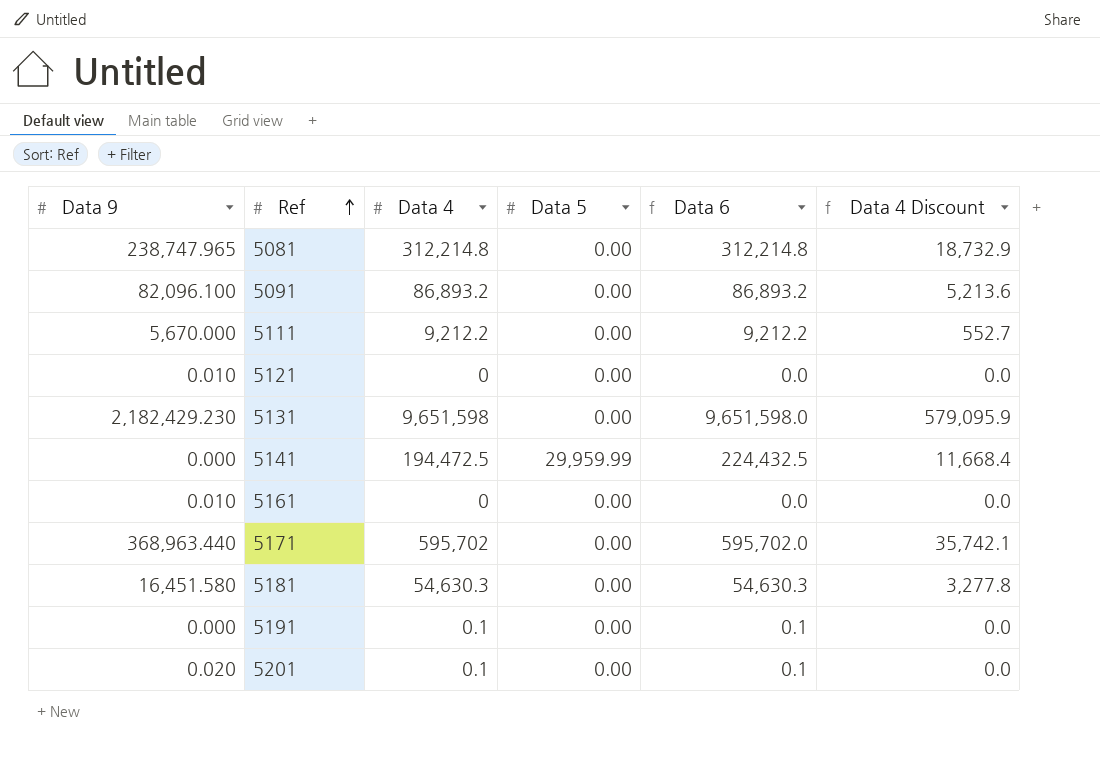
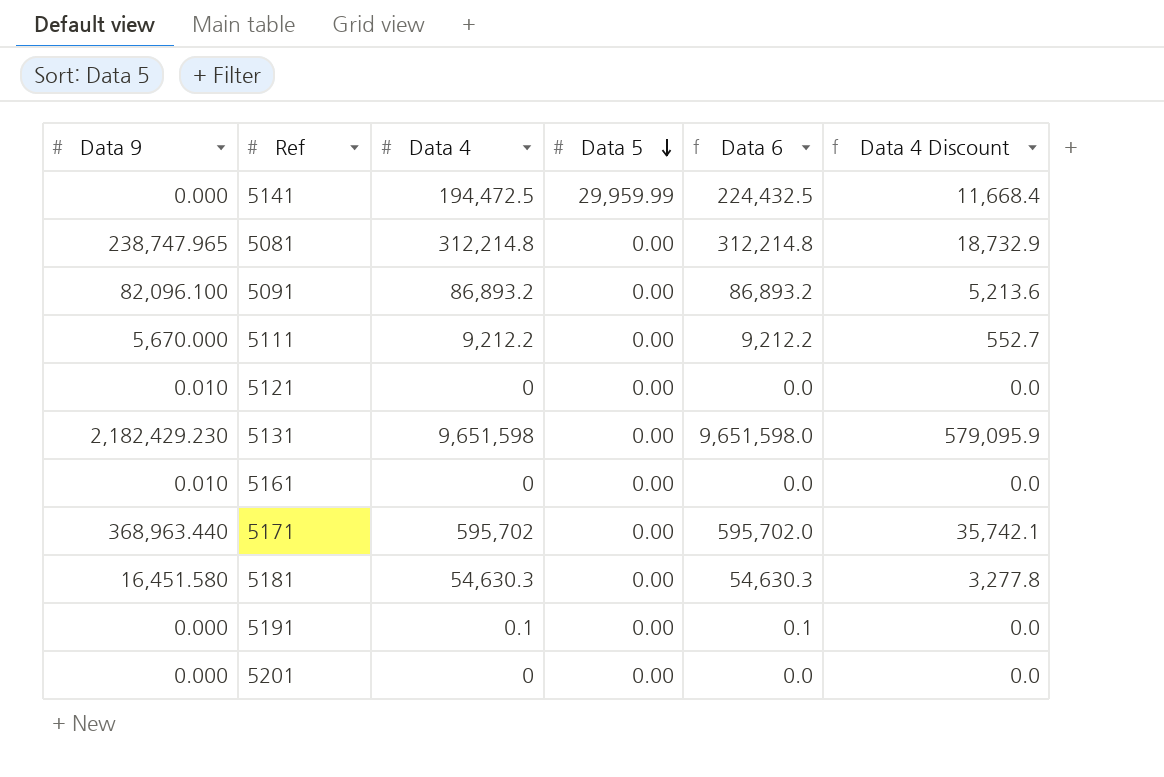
row order: Ref ascending -> Data 5 descending
5201 | Data 9: 0.020 -> 0.000
5201 | Data 4: 0.1 -> 0
5201 | Data 6: 0.1 -> 0.0

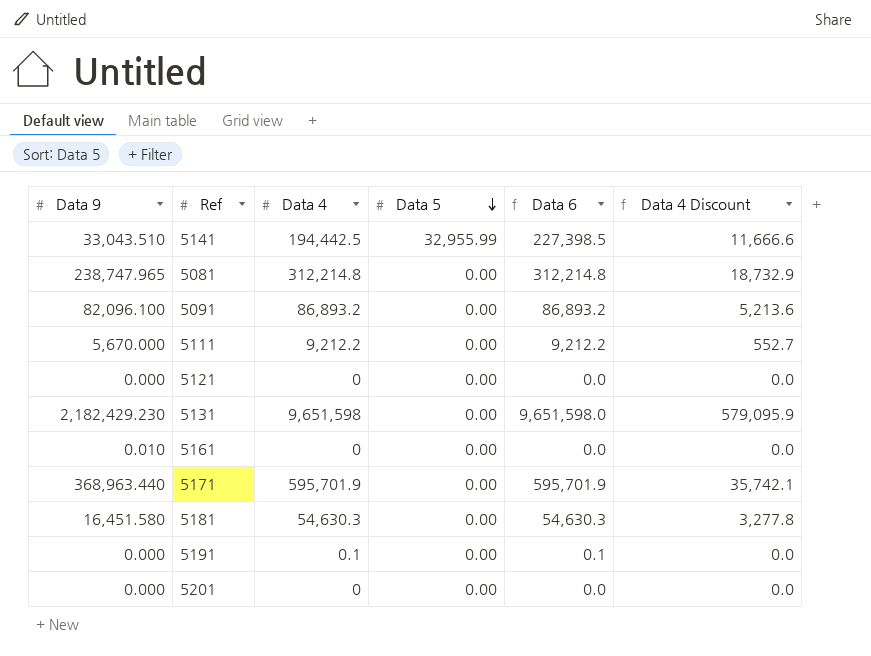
5141 | Data 9: 0.000 -> 33,043.510
5141 | Data 4: 194,472.5 -> 194,442.5
5141 | Data 5: 29,959.99 -> 32,955.99
5141 | Data 6: 224,432.5 -> 227,398.5
5141 | Data 4 Discount: 11,668.4 -> 11,666.6
5121 | Data 9: 0.010 -> 0.000
5171 | Data 4: 595,702 -> 595,701.9
5171 | Data 6: 595,702.0 -> 595,701.9

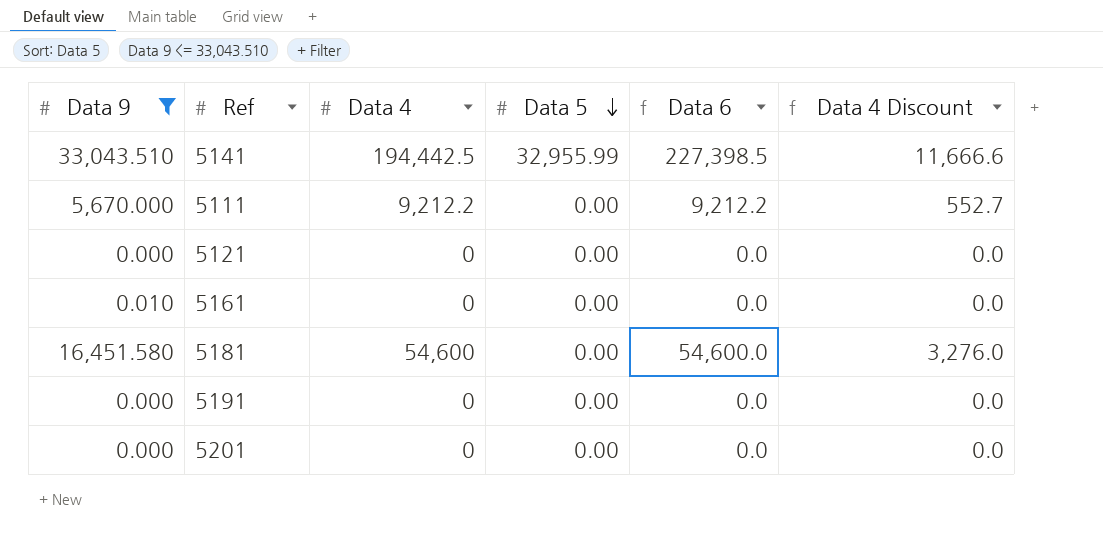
filter: none -> Data 9 <= 33,043.510
5181 | Data 4: 54,630.3 -> 54,600
5181 | Data 6: 54,630.3 -> 54,600.0
5181 | Data 4 Discount: 3,277.8 -> 3,276.0
5191 | Data 4: 0.1 -> 0
5191 | Data 6: 0.1 -> 0.0

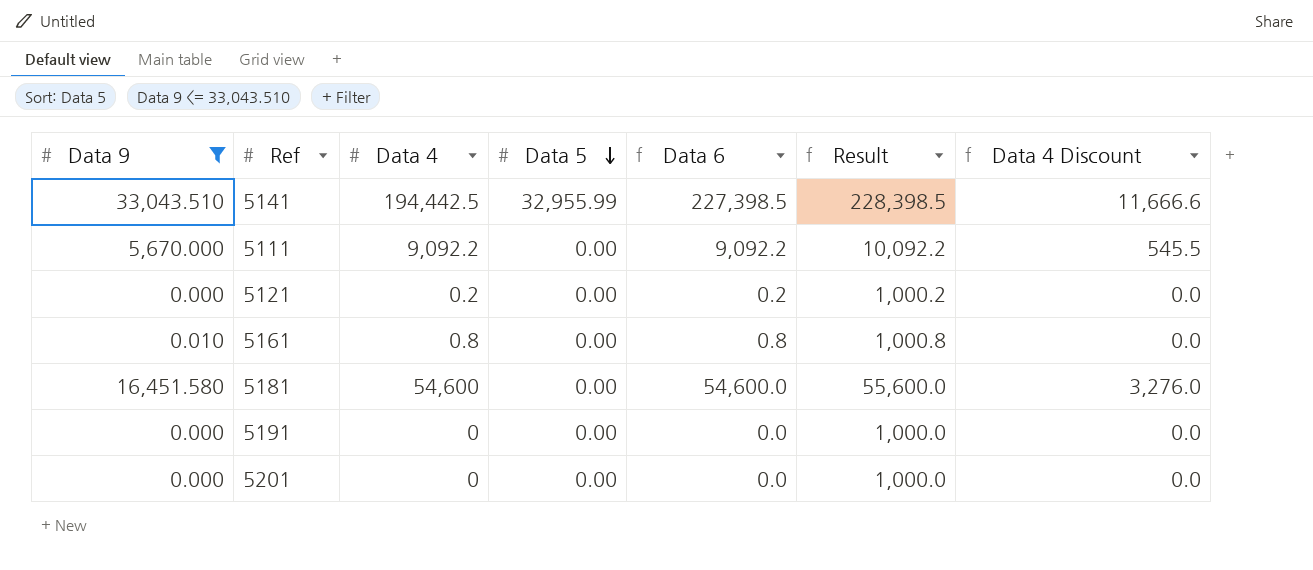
column Result | formula: none -> [Data 6] + 1000
5111 | Data 4: 9,212.2 -> 9,092.2
5111 | Data 6: 9,212.2 -> 9,092.2
5111 | Data 4 Discount: 552.7 -> 545.5
5121 | Data 4: 0 -> 0.2
5121 | Data 6: 0.0 -> 0.2
5161 | Data 4: 0 -> 0.8
5161 | Data 6: 0.0 -> 0.8

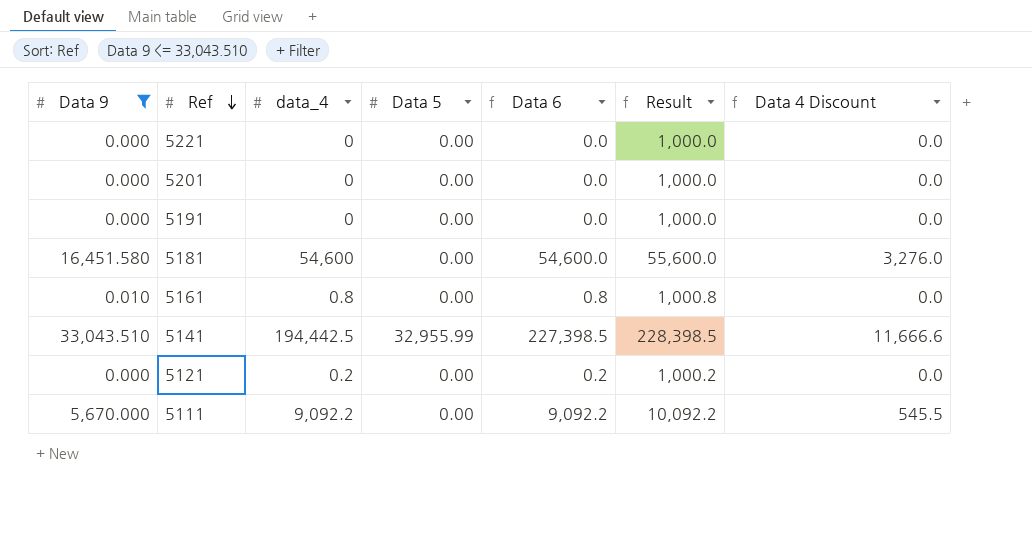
row order: Data 5 descending -> Ref descending
column name: Data 4 -> data_4
row 5221: none -> 0.000 | 0 | 0.00 | 0.0 | 1,000.0 | 0.0

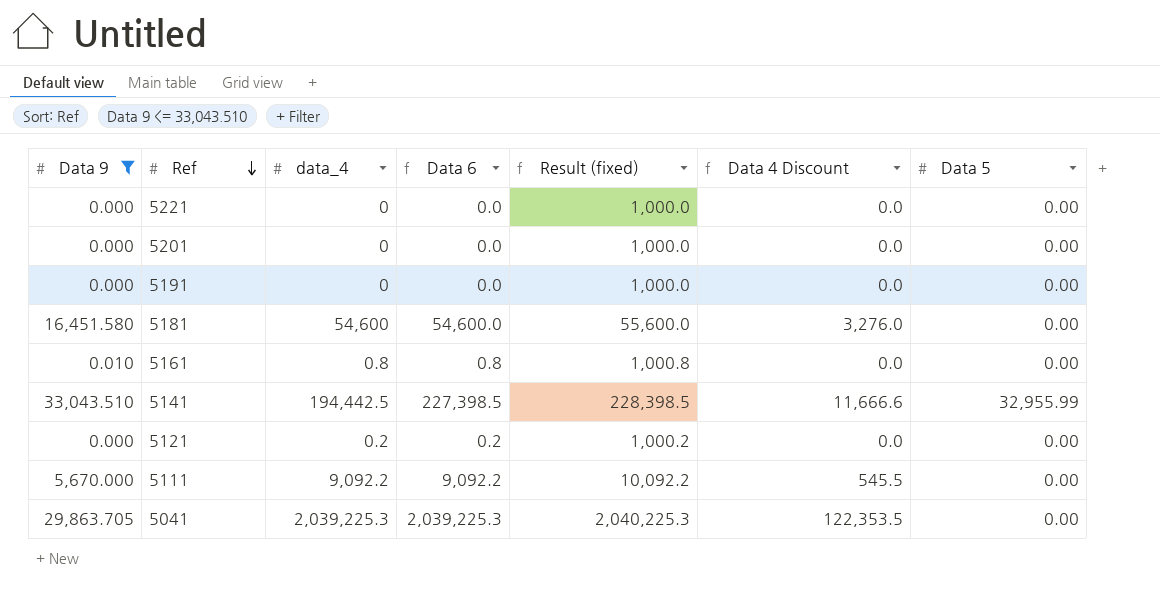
column name: Result -> Result (fixed)
column Data 5 | position: 4 -> 7
row 5041: none -> 29,863.705 | 2,039,225.3 | 2,039,225.3 | 2,040,225.3 | 122,353.5 | 0.00

